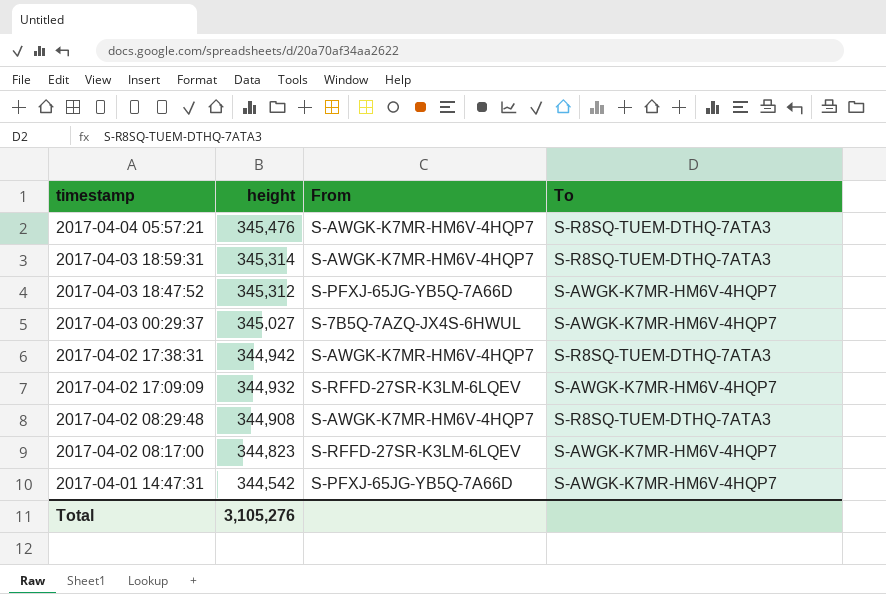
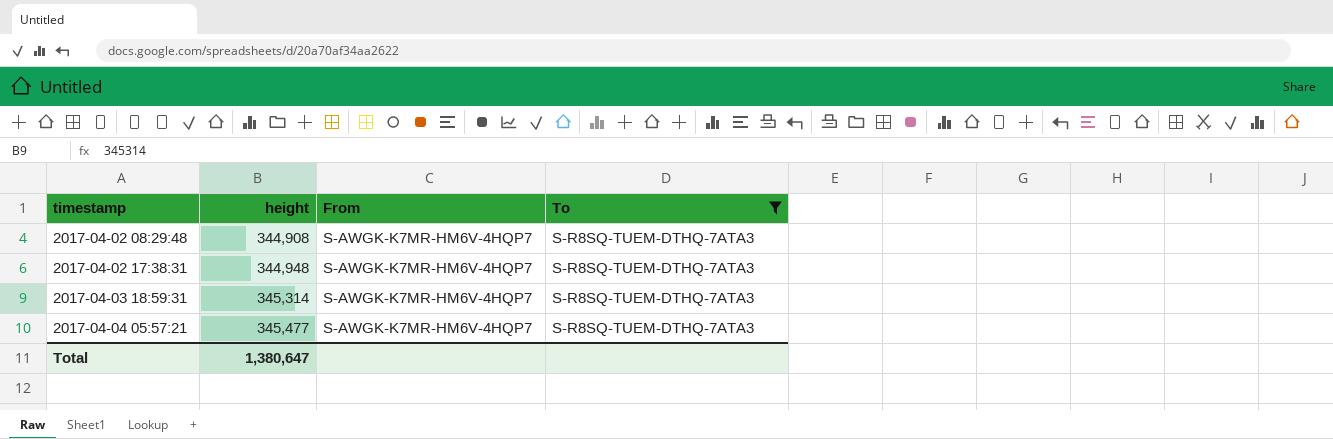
filter: none -> To = S-R8SQ-TUEM-DTHQ-7ATA3
row order: timestamp descending -> timestamp ascending
2017-04-02 17:38:31 | height: 344,942 -> 344,948
2017-04-04 05:57:21 | height: 345,476 -> 345,477
Total | height: 3,105,276 -> 1,380,647

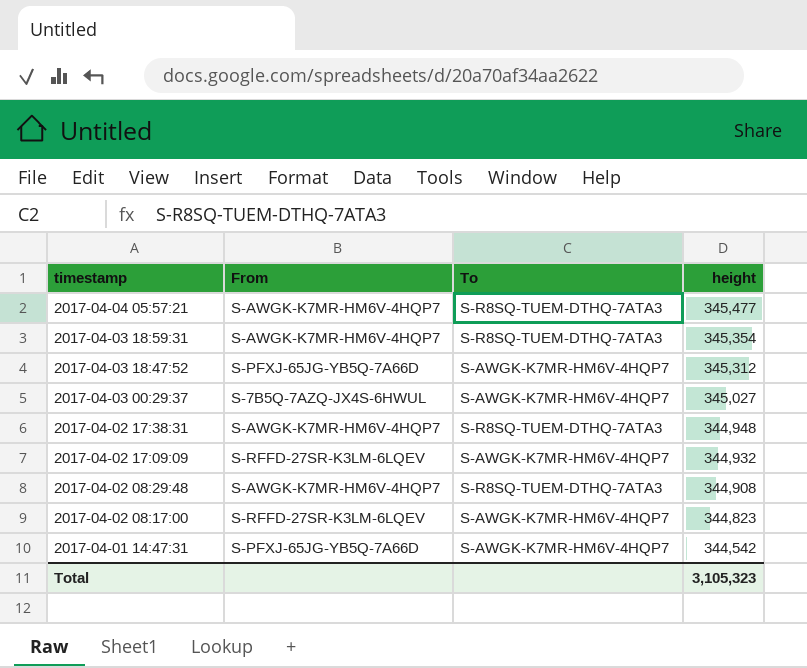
filter: To = S-R8SQ-TUEM-DTHQ-7ATA3 -> none
row order: timestamp ascending -> timestamp descending
column height | position: 2 -> 4
2017-04-03 18:59:31 | height: 345,314 -> 345,354
Total | height: 1,380,647 -> 3,105,323

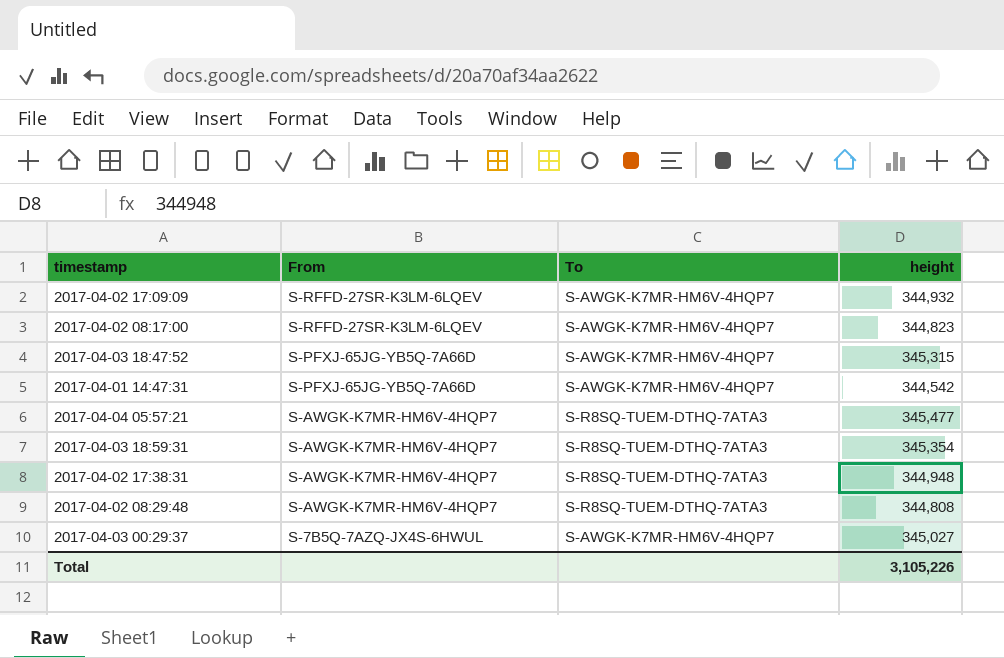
row order: timestamp descending -> From descending
2017-04-03 18:47:52 | height: 345,312 -> 345,315
2017-04-02 08:29:48 | height: 344,908 -> 344,808
Total | height: 3,105,323 -> 3,105,226

